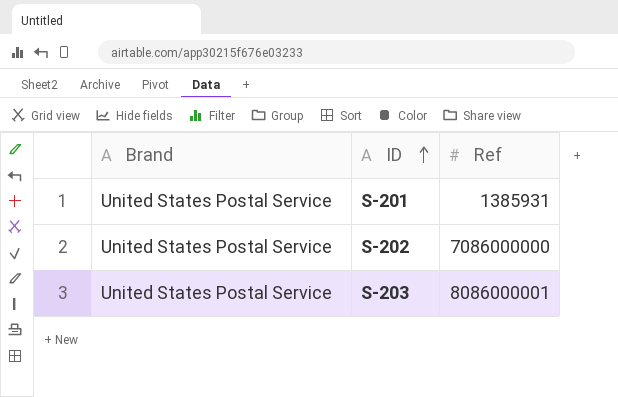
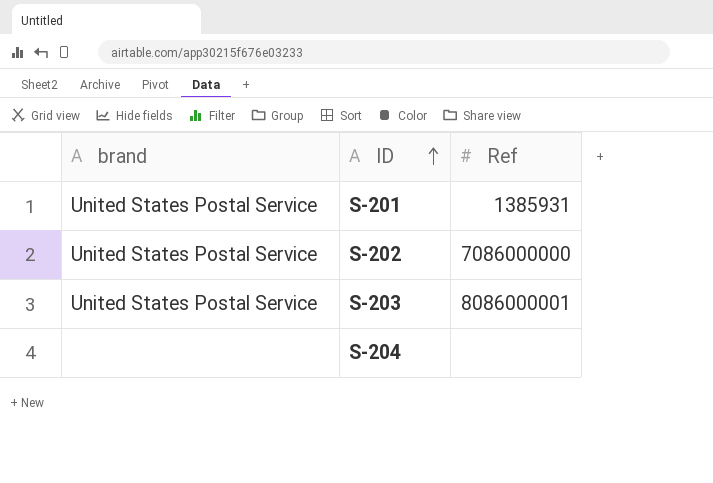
column name: Brand -> brand
row S-204: none -> none | none

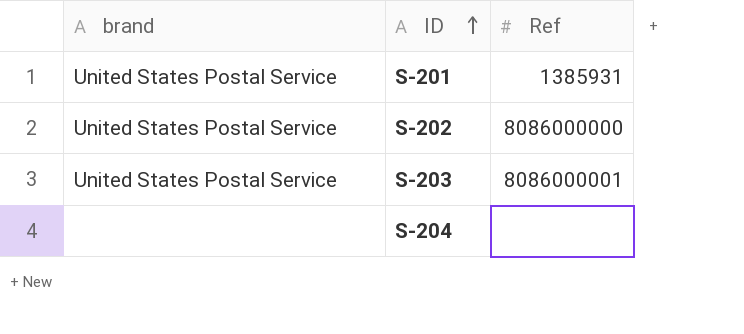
S-202 | Ref: 7086000000 -> 8086000000

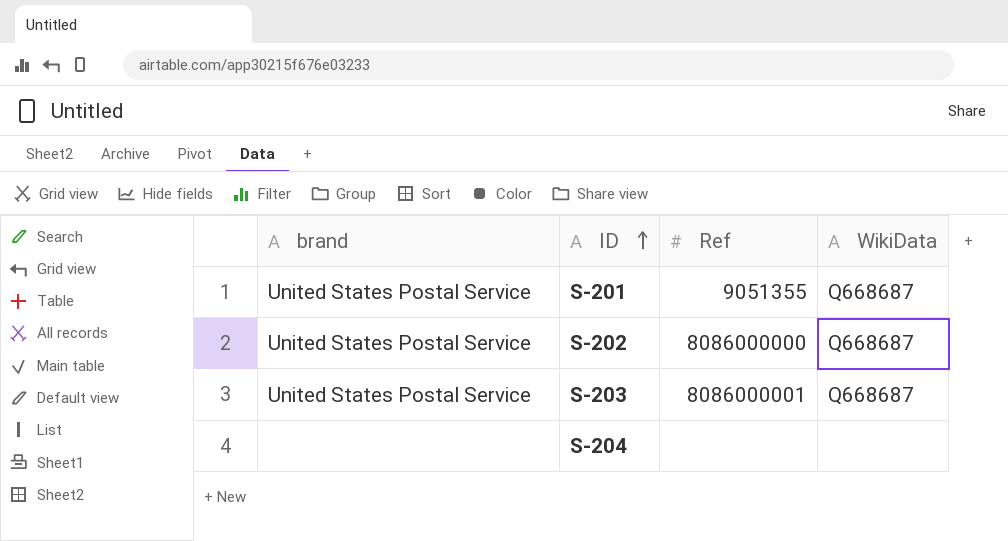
column WikiData | position: none -> 4
S-201 | Ref: 1385931 -> 9051355

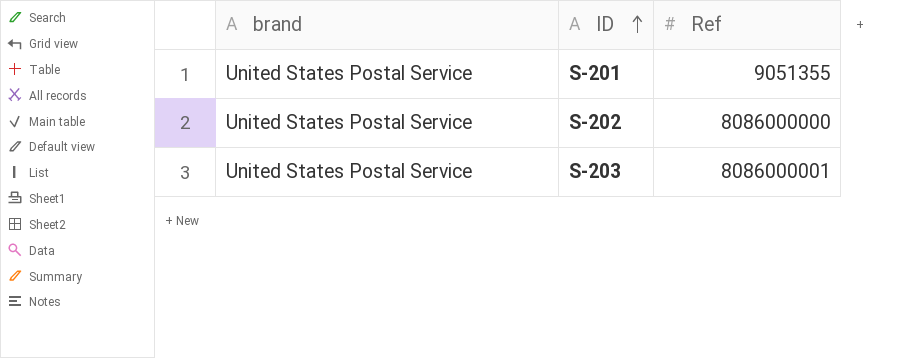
column WikiData | position: 4 -> none
row S-204: none | none | none -> none

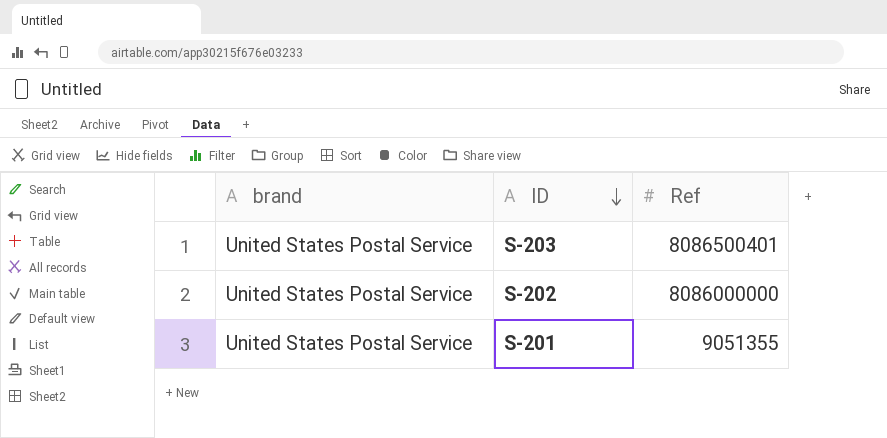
row order: ID ascending -> ID descending
S-203 | Ref: 8086000001 -> 8086500401

